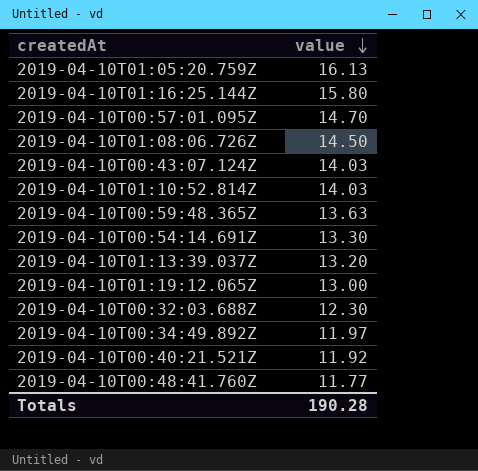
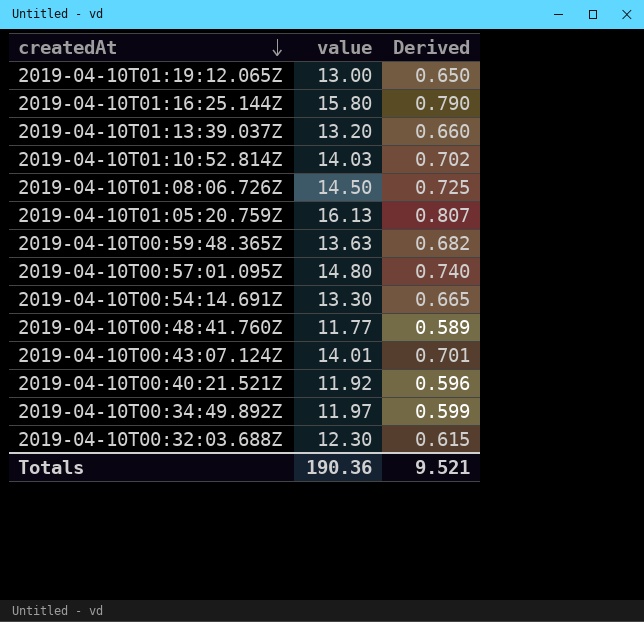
row order: value descending -> createdAt descending
column Derived | formula: none -> [value] * 0.05
2019-04-10T00:57:01.095Z | value: 14.70 -> 14.80
2019-04-10T00:43:07.124Z | value: 14.03 -> 14.01
Totals | value: 190.28 -> 190.36

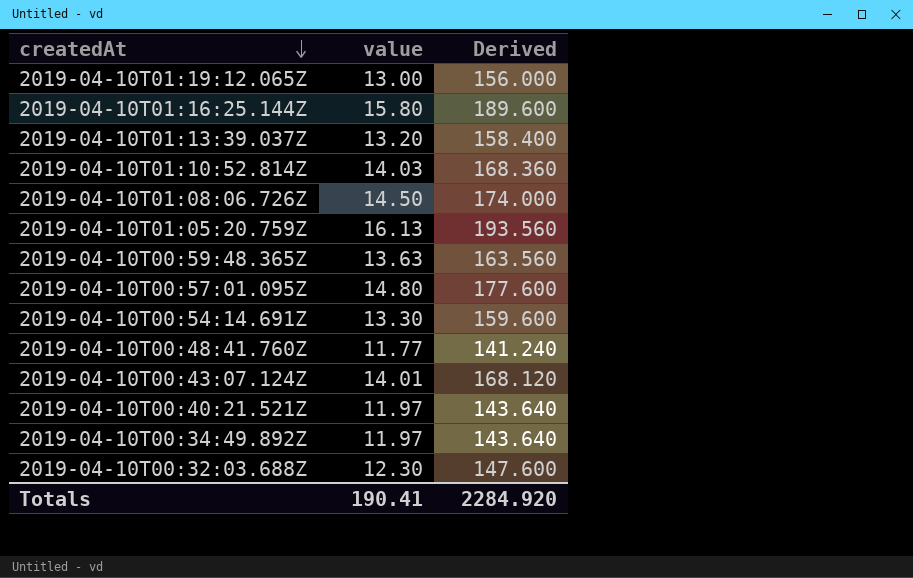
column Derived | formula: [value] * 0.05 -> [value] * 12
2019-04-10T00:40:21.521Z | value: 11.92 -> 11.97
Totals | value: 190.36 -> 190.41
Totals | Derived: 9.521 -> 2284.920

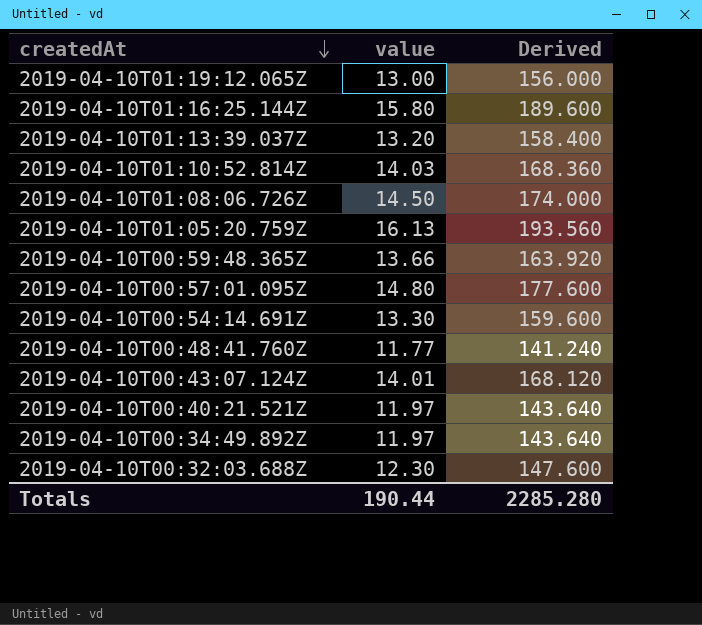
2019-04-10T00:59:48.365Z | value: 13.63 -> 13.66
2019-04-10T00:59:48.365Z | Derived: 163.560 -> 163.920
Totals | value: 190.41 -> 190.44
Totals | Derived: 2284.920 -> 2285.280

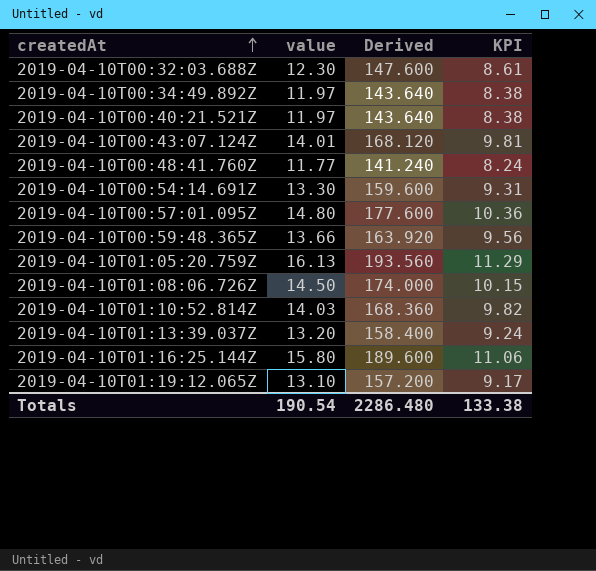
row order: createdAt descending -> createdAt ascending
column KPI | formula: none -> [value] * 0.7
2019-04-10T01:19:12.065Z | value: 13.00 -> 13.10
2019-04-10T01:19:12.065Z | Derived: 156.000 -> 157.200
Totals | value: 190.44 -> 190.54
Totals | Derived: 2285.280 -> 2286.480

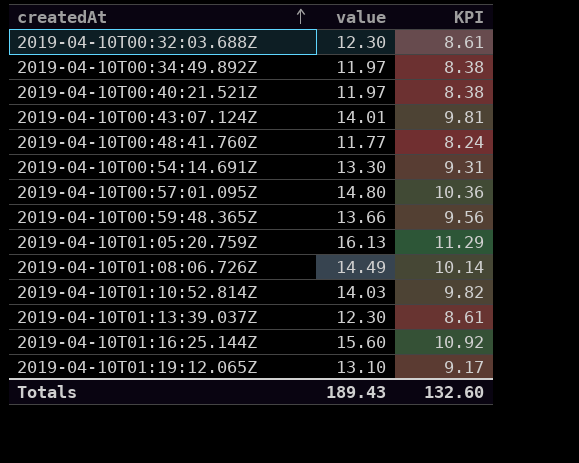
column Derived | formula: [value] * 12 -> none
2019-04-10T01:08:06.726Z | value: 14.50 -> 14.49
2019-04-10T01:08:06.726Z | KPI: 10.15 -> 10.14
2019-04-10T01:13:39.037Z | value: 13.20 -> 12.30
2019-04-10T01:13:39.037Z | KPI: 9.24 -> 8.61
2019-04-10T01:16:25.144Z | value: 15.80 -> 15.60
2019-04-10T01:16:25.144Z | KPI: 11.06 -> 10.92
Totals | value: 190.54 -> 189.43
Totals | KPI: 133.38 -> 132.60

